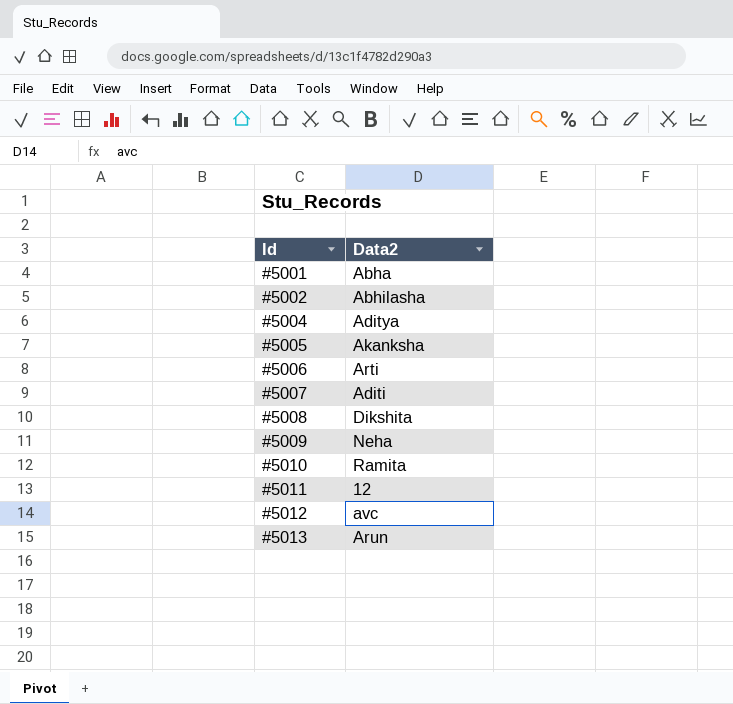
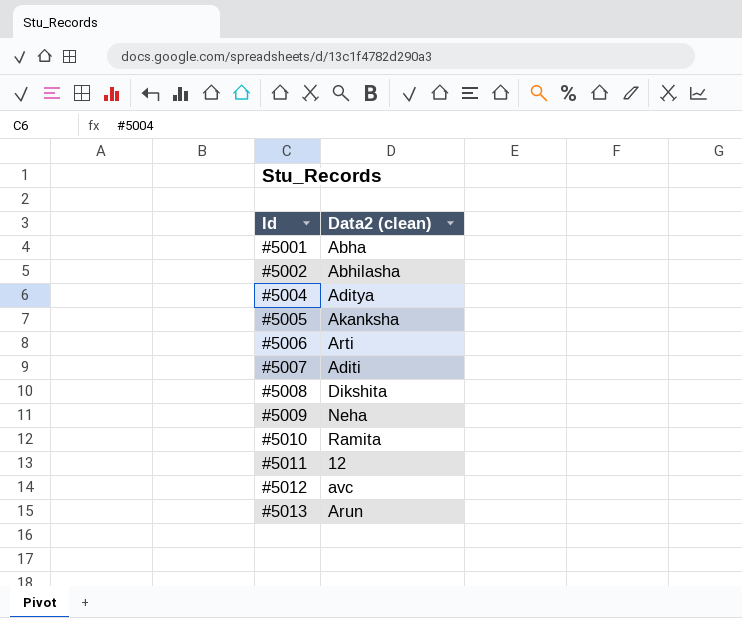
column name: Data2 -> Data2 (clean)

